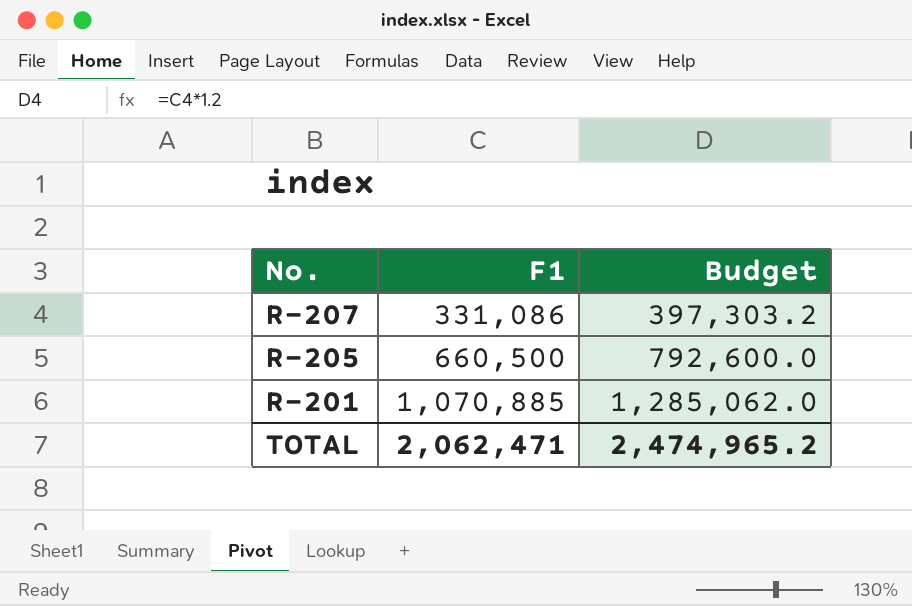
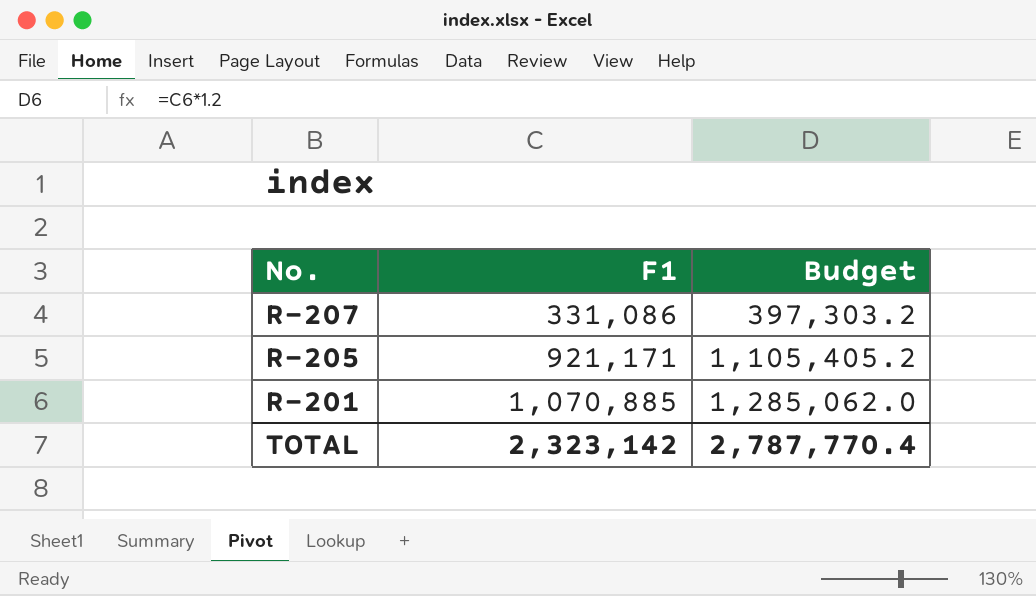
R-205 | F1: 660,500 -> 921,171
R-205 | Budget: 792,600.0 -> 1,105,405.2
TOTAL | F1: 2,062,471 -> 2,323,142
TOTAL | Budget: 2,474,965.2 -> 2,787,770.4

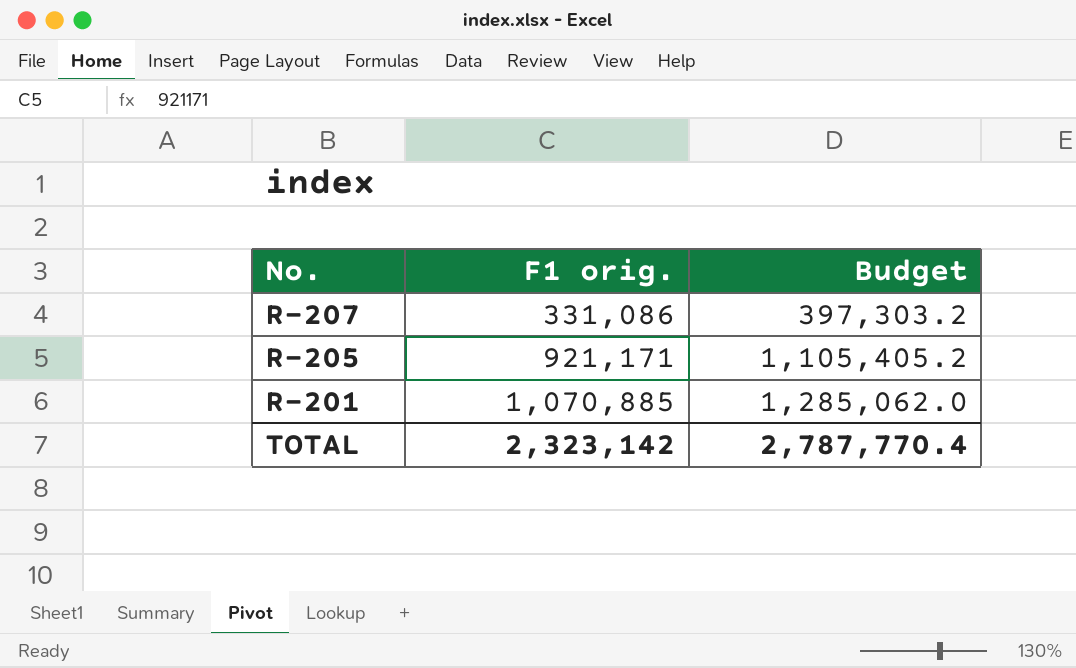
column name: F1 -> F1 orig.

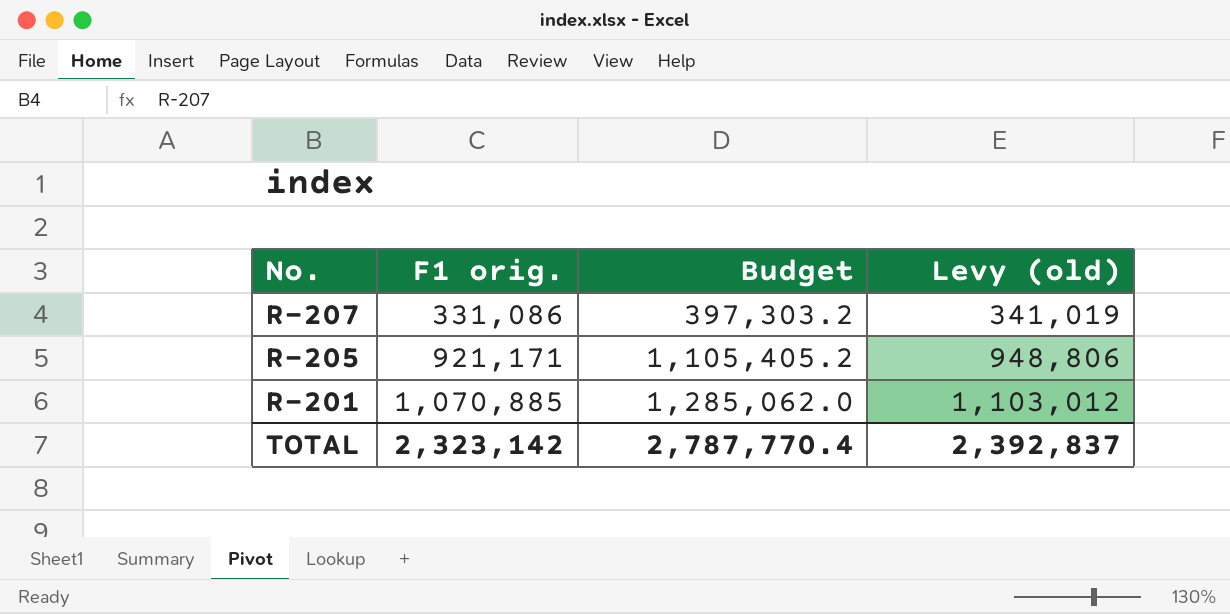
column Levy (old) | formula: none -> [F1 orig.] * 1.03

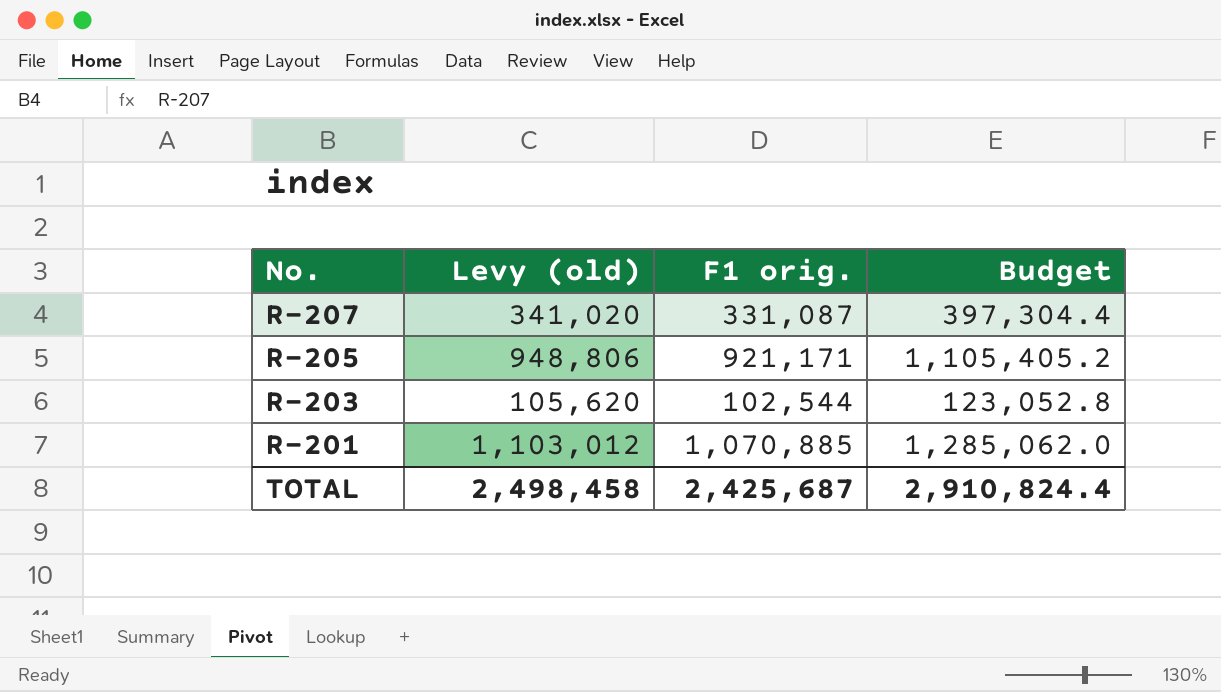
column Levy (old) | position: 4 -> 2
R-207 | Levy (old): 341,019 -> 341,020
R-207 | F1 orig.: 331,086 -> 331,087
R-207 | Budget: 397,303.2 -> 397,304.4
row R-203: none -> 105,620 | 102,544 | 123,052.8
TOTAL | Levy (old): 2,392,837 -> 2,498,458
TOTAL | F1 orig.: 2,323,142 -> 2,425,687
TOTAL | Budget: 2,787,770.4 -> 2,910,824.4

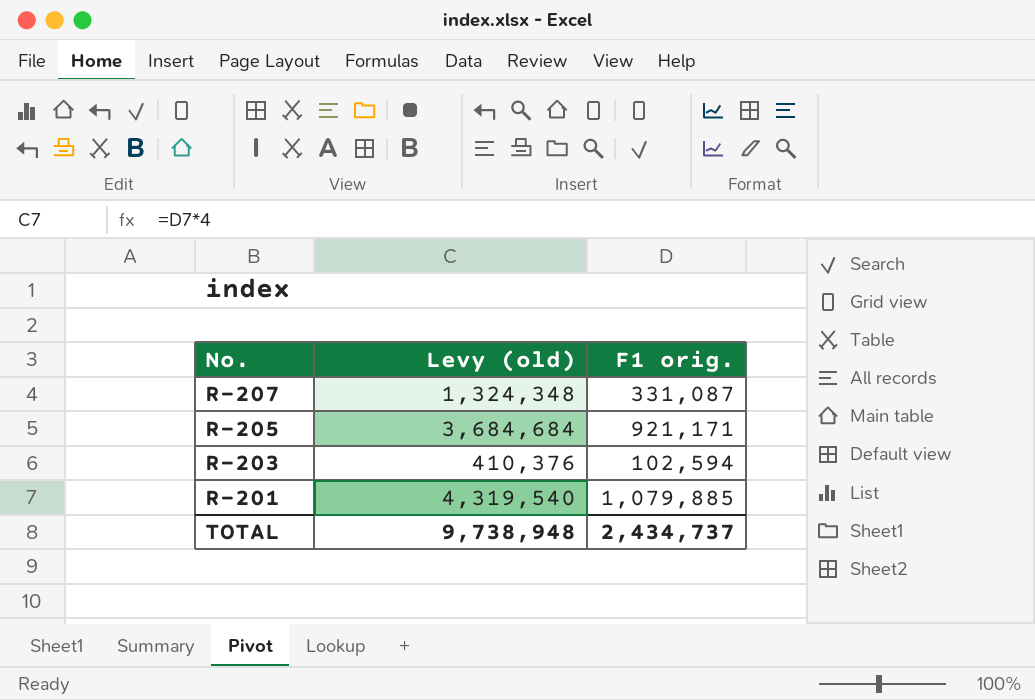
column Budget | formula: [F1 orig.] * 1.2 -> none
column Levy (old) | formula: [F1 orig.] * 1.03 -> [F1 orig.] * 4
R-203 | F1 orig.: 102,544 -> 102,594
R-201 | F1 orig.: 1,070,885 -> 1,079,885
TOTAL | Levy (old): 2,498,458 -> 9,738,948
TOTAL | F1 orig.: 2,425,687 -> 2,434,737

